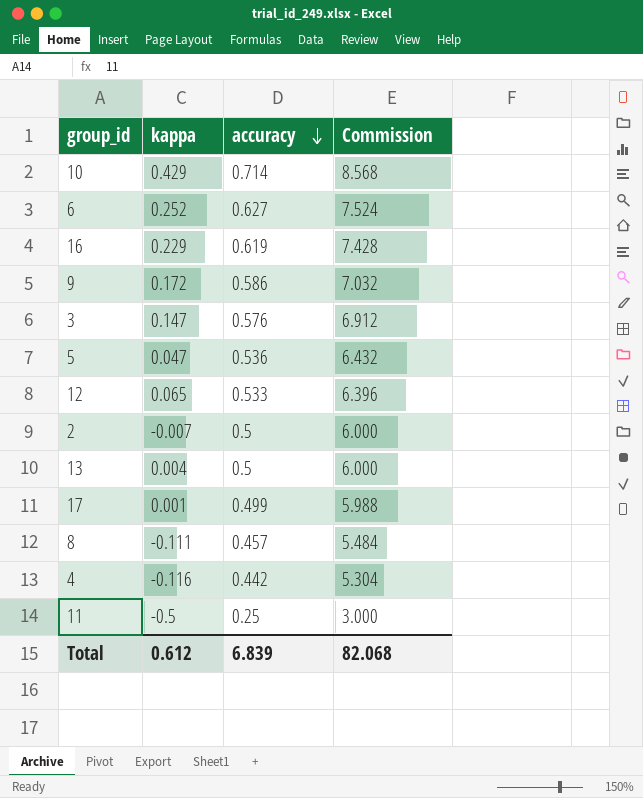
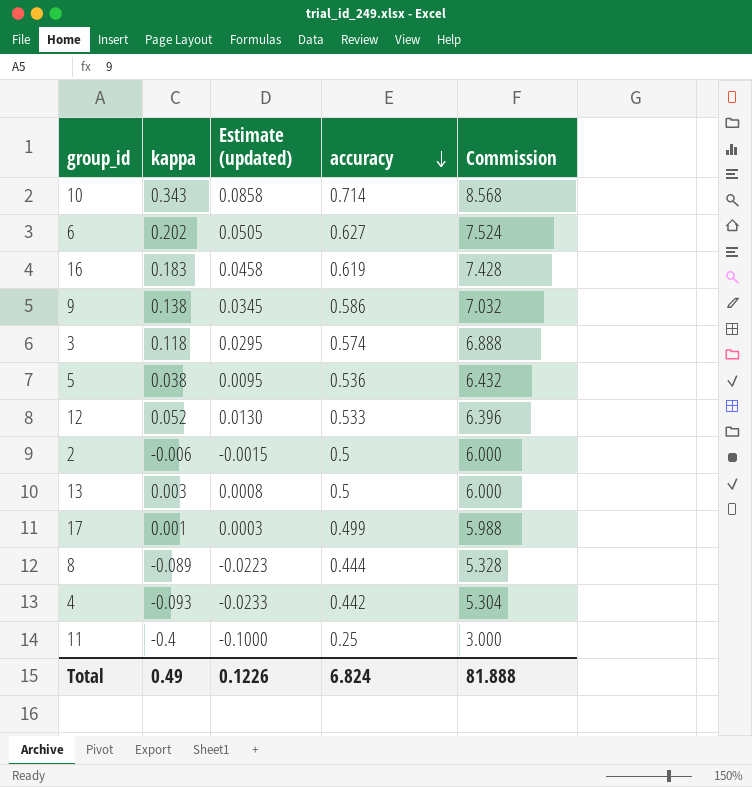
column Estimate (updated) | formula: none -> [kappa] * 0.25
10 | kappa: 0.429 -> 0.343
6 | kappa: 0.252 -> 0.202
16 | kappa: 0.229 -> 0.183
9 | kappa: 0.172 -> 0.138
3 | kappa: 0.147 -> 0.118
3 | accuracy: 0.576 -> 0.574
3 | Commission: 6.912 -> 6.888
5 | kappa: 0.047 -> 0.038
12 | kappa: 0.065 -> 0.052
2 | kappa: -0.007 -> -0.006
13 | kappa: 0.004 -> 0.003
8 | kappa: -0.111 -> -0.089
8 | accuracy: 0.457 -> 0.444
8 | Commission: 5.484 -> 5.328
4 | kappa: -0.116 -> -0.093
11 | kappa: -0.5 -> -0.4
Total | kappa: 0.612 -> 0.49
Total | accuracy: 6.839 -> 6.824
Total | Commission: 82.068 -> 81.888

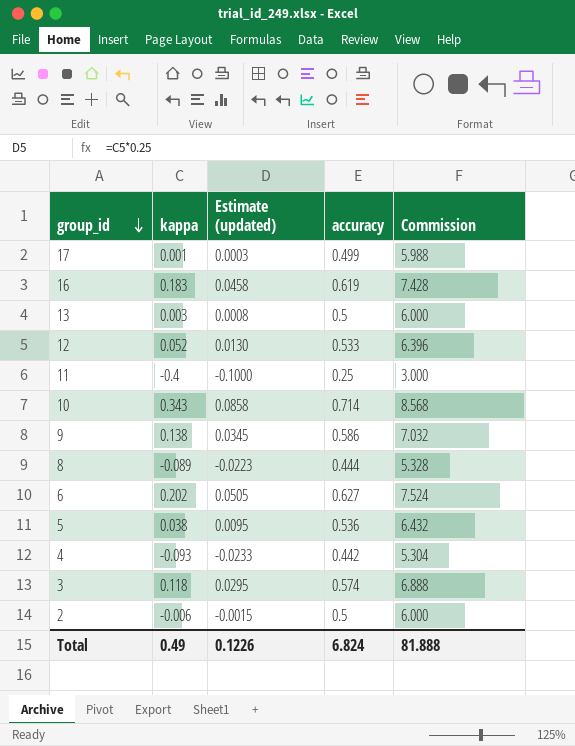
row order: accuracy descending -> group_id descending

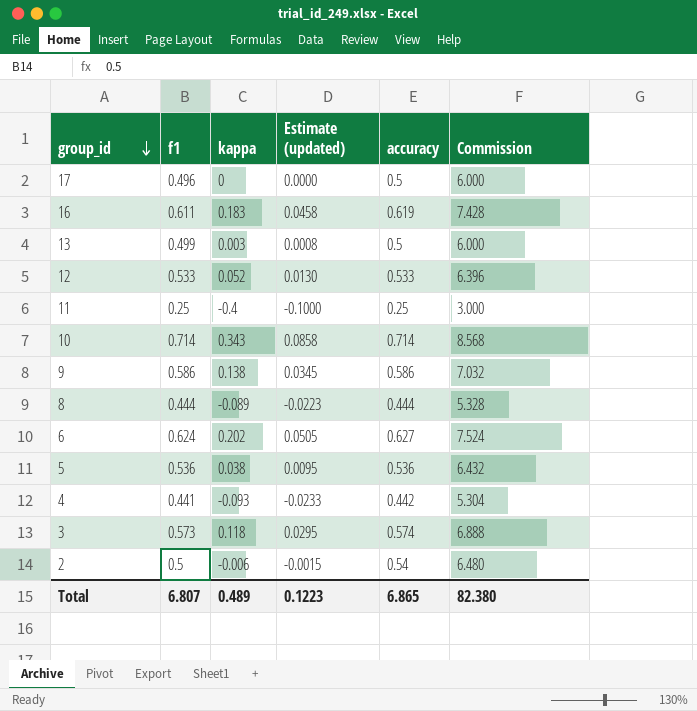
column f1 | position: none -> 2
17 | kappa: 0.001 -> 0
17 | Estimate (updated): 0.0003 -> 0.0000
17 | accuracy: 0.499 -> 0.5
17 | Commission: 5.988 -> 6.000
2 | accuracy: 0.5 -> 0.54
2 | Commission: 6.000 -> 6.480
Total | kappa: 0.49 -> 0.489
Total | Estimate (updated): 0.1226 -> 0.1223
Total | accuracy: 6.824 -> 6.865
Total | Commission: 81.888 -> 82.380

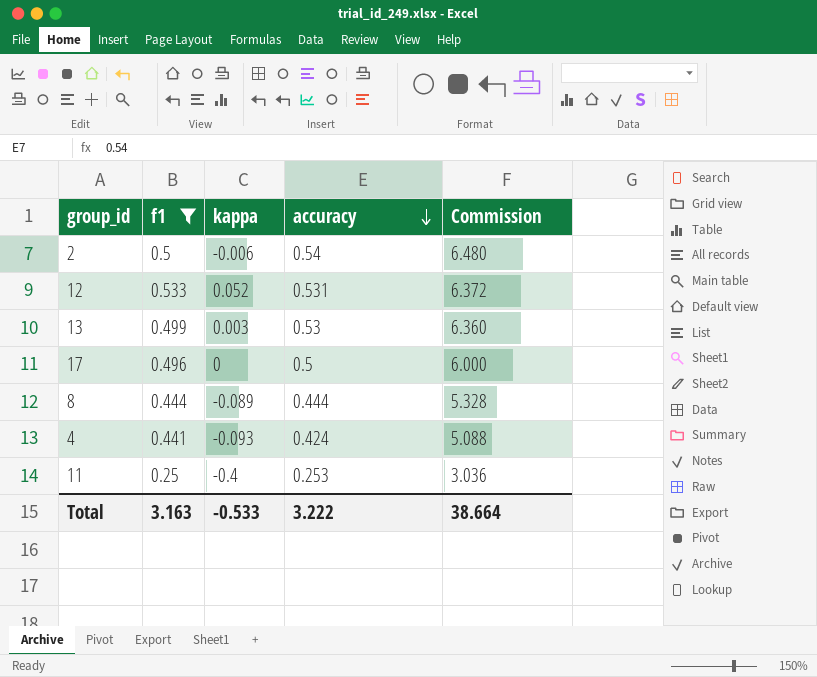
filter: none -> f1 <= 0.533
row order: group_id descending -> accuracy descending
column Estimate (updated) | formula: [kappa] * 0.25 -> none
12 | accuracy: 0.533 -> 0.531
12 | Commission: 6.396 -> 6.372
13 | accuracy: 0.5 -> 0.53
13 | Commission: 6.000 -> 6.360
4 | accuracy: 0.442 -> 0.424
4 | Commission: 5.304 -> 5.088
11 | accuracy: 0.25 -> 0.253
11 | Commission: 3.000 -> 3.036
Total | f1: 6.807 -> 3.163
Total | kappa: 0.489 -> -0.533
Total | accuracy: 6.865 -> 3.222
Total | Commission: 82.380 -> 38.664

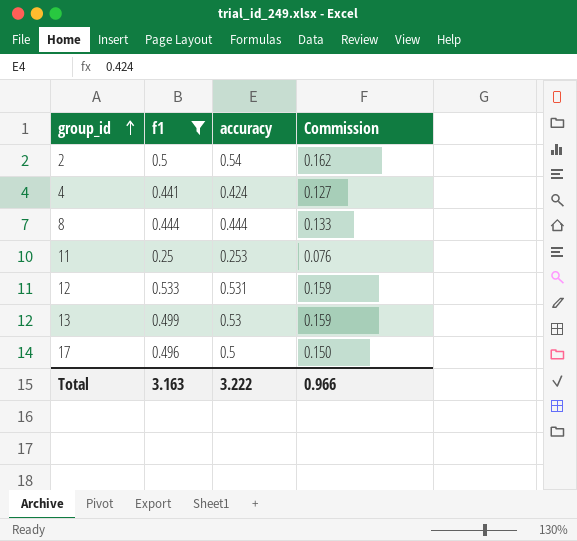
row order: accuracy descending -> group_id ascending
column kappa | position: 3 -> none
column Commission | formula: [accuracy] * 12 -> [accuracy] * 0.3
Total | Commission: 38.664 -> 0.966

